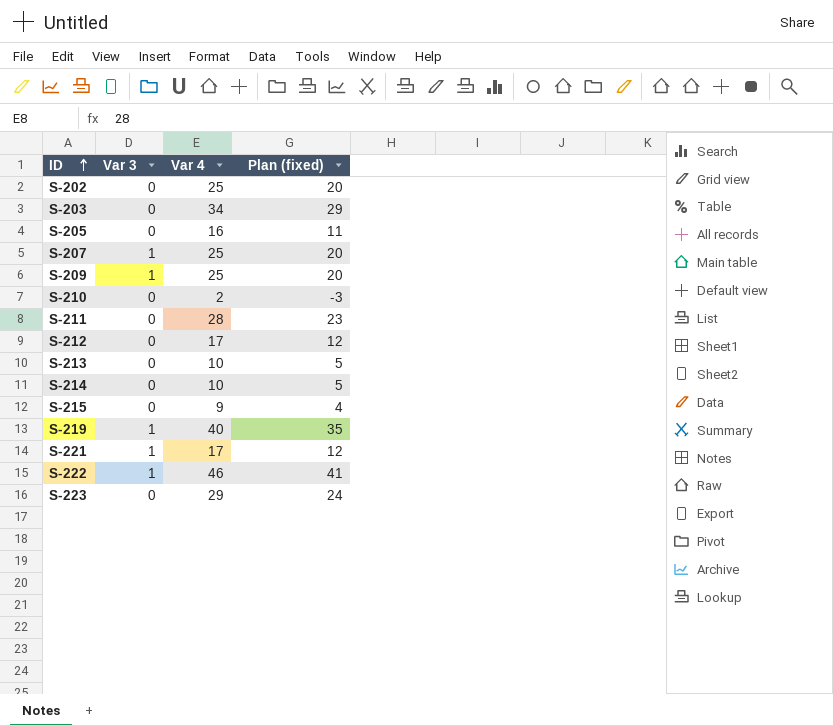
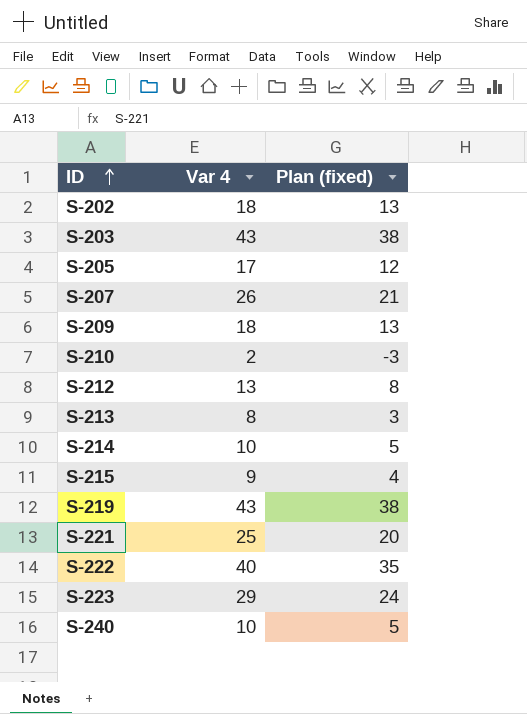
column Var 3 | position: 2 -> none
row S-211: 0 | 28 | 23 -> none
S-202 | Var 4: 25 -> 18
S-202 | Plan (fixed): 20 -> 13
S-203 | Var 4: 34 -> 43
S-203 | Plan (fixed): 29 -> 38
S-205 | Var 4: 16 -> 17
S-205 | Plan (fixed): 11 -> 12
S-207 | Var 4: 25 -> 26
S-207 | Plan (fixed): 20 -> 21
S-209 | Var 4: 25 -> 18
S-209 | Plan (fixed): 20 -> 13
S-212 | Var 4: 17 -> 13
S-212 | Plan (fixed): 12 -> 8
S-213 | Var 4: 10 -> 8
S-213 | Plan (fixed): 5 -> 3
S-219 | Var 4: 40 -> 43
S-219 | Plan (fixed): 35 -> 38
S-221 | Var 4: 17 -> 25
S-221 | Plan (fixed): 12 -> 20
S-222 | Var 4: 46 -> 40
S-222 | Plan (fixed): 41 -> 35
row S-240: none -> 10 | 5

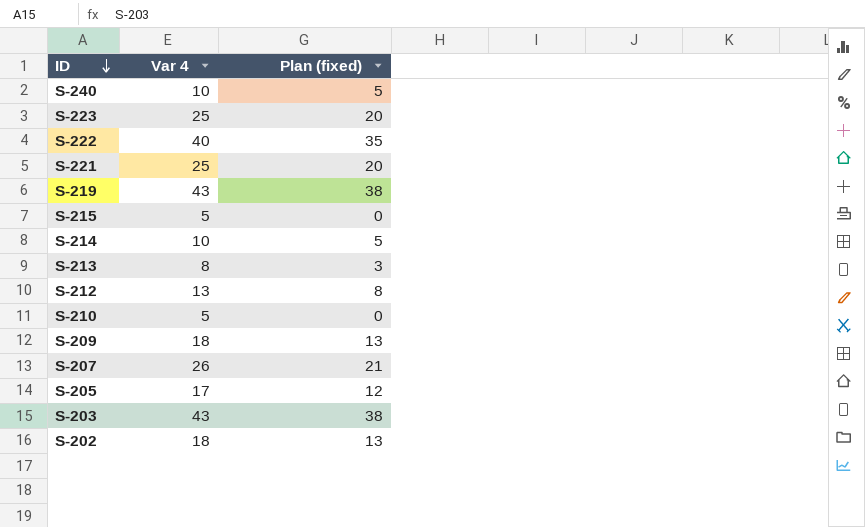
row order: ID ascending -> ID descending
S-223 | Var 4: 29 -> 25
S-223 | Plan (fixed): 24 -> 20
S-215 | Var 4: 9 -> 5
S-215 | Plan (fixed): 4 -> 0
S-210 | Var 4: 2 -> 5
S-210 | Plan (fixed): -3 -> 0

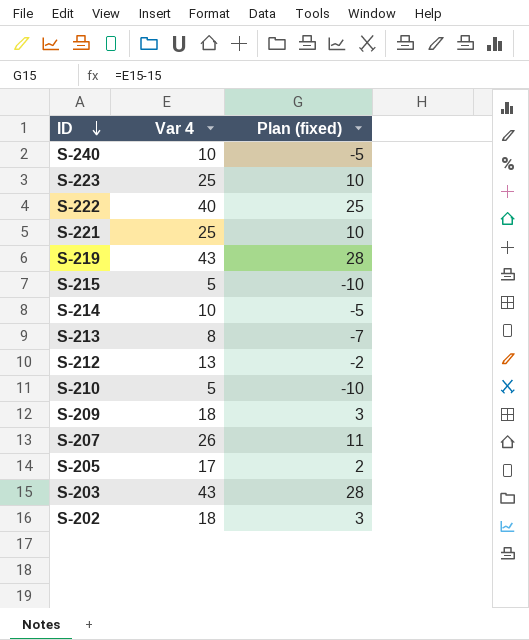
column Plan (fixed) | formula: [Var 4] - 5 -> [Var 4] - 15

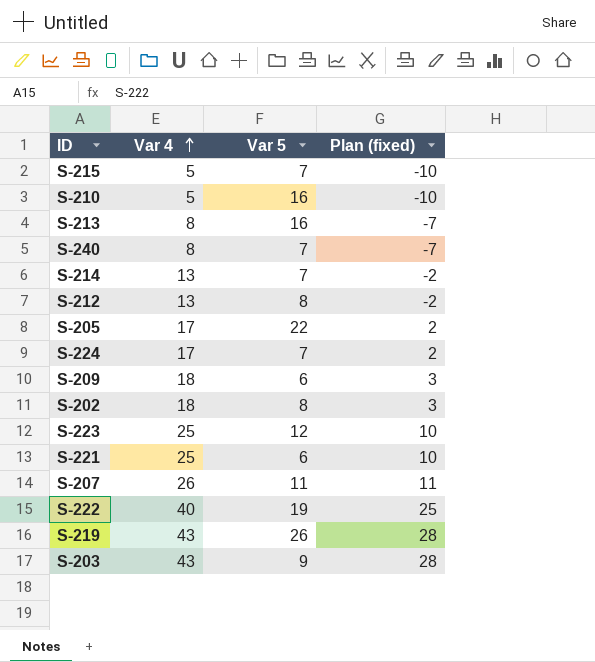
row order: ID descending -> Var 4 ascending
column Var 5 | position: none -> 3
S-240 | Var 4: 10 -> 8
S-240 | Plan (fixed): -5 -> -7
S-214 | Var 4: 10 -> 13
S-214 | Plan (fixed): -5 -> -2
row S-224: none -> 17 | 7 | 2

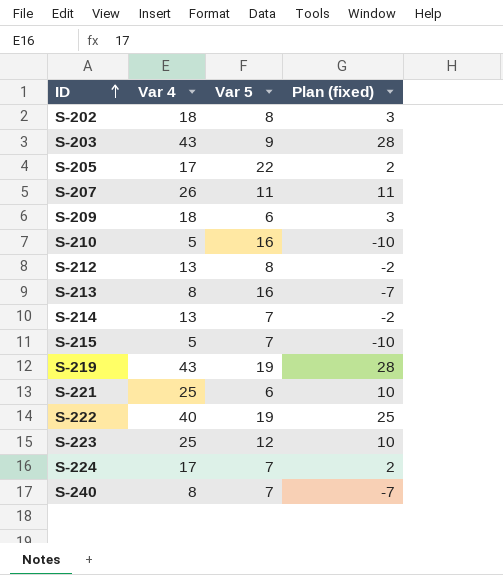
row order: Var 4 ascending -> ID ascending
S-219 | Var 5: 26 -> 19

